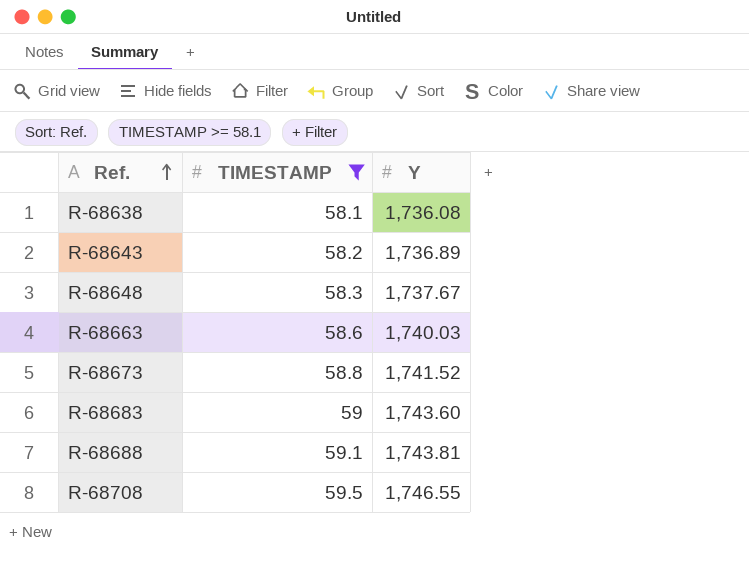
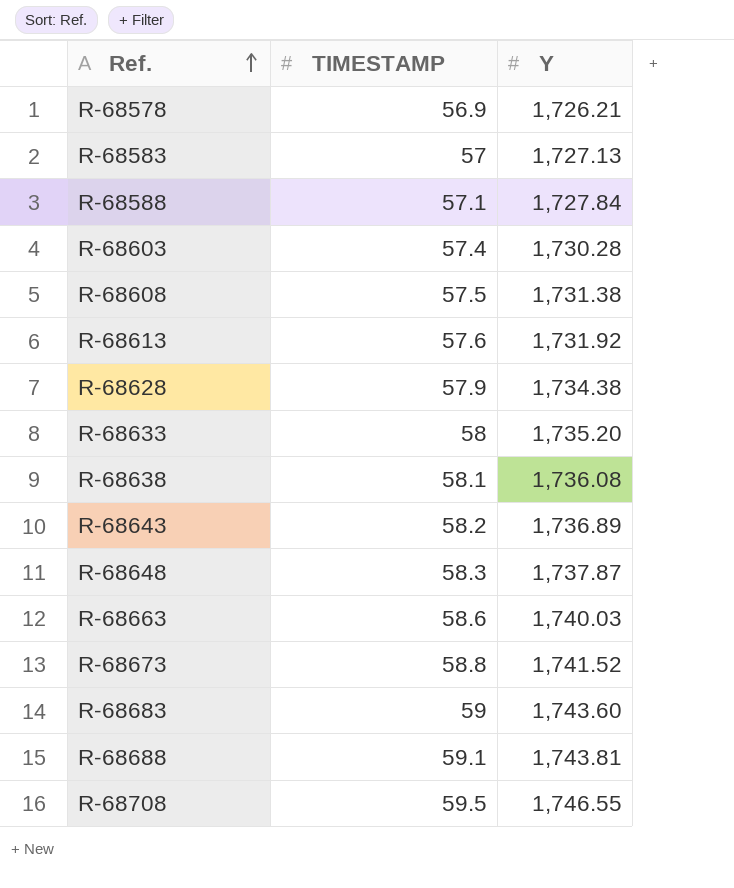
filter: TIMESTAMP >= 58.1 -> none
R-68648 | Y: 1,737.67 -> 1,737.87

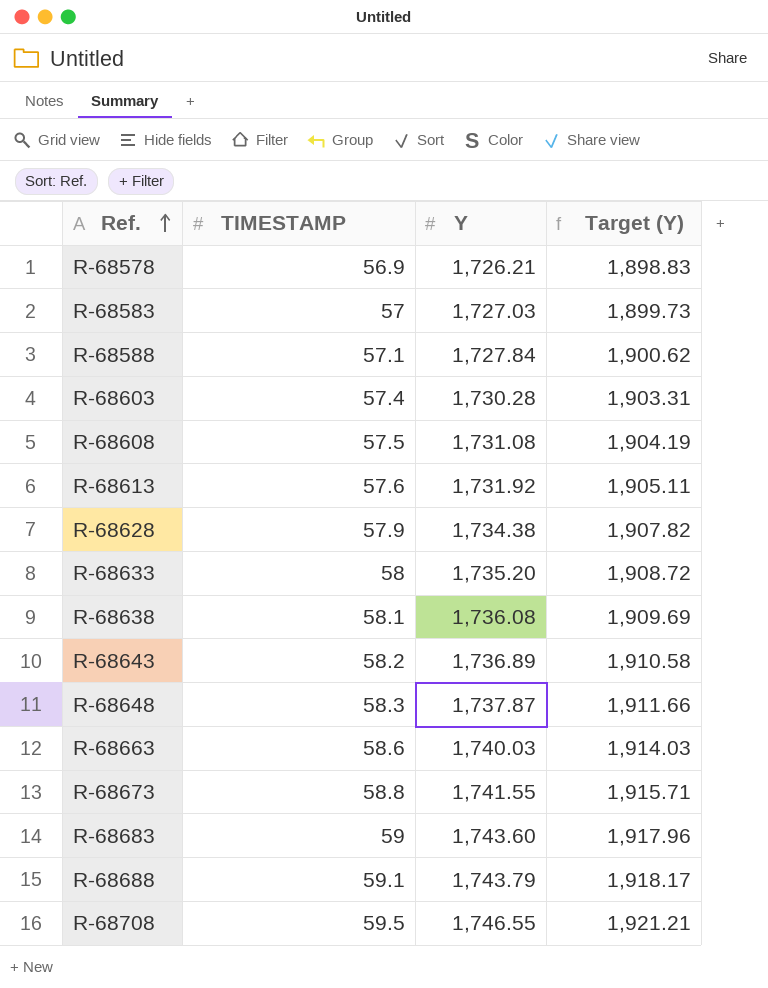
column Target (Y) | formula: none -> [Y] * 1.1
R-68583 | Y: 1,727.13 -> 1,727.03
R-68608 | Y: 1,731.38 -> 1,731.08
R-68673 | Y: 1,741.52 -> 1,741.55
R-68688 | Y: 1,743.81 -> 1,743.79

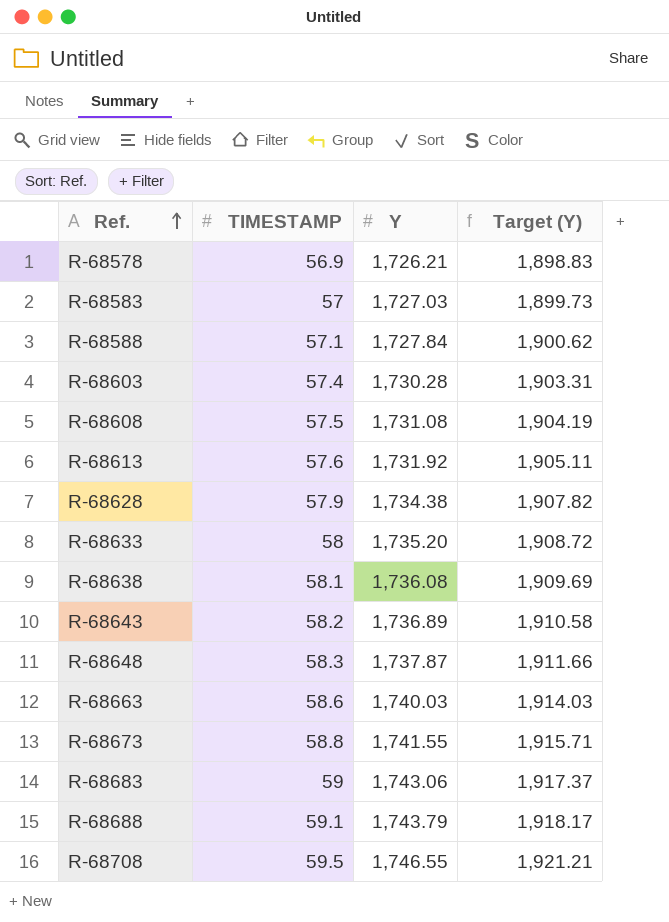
R-68683 | Y: 1,743.60 -> 1,743.06
R-68683 | Target (Y): 1,917.96 -> 1,917.37

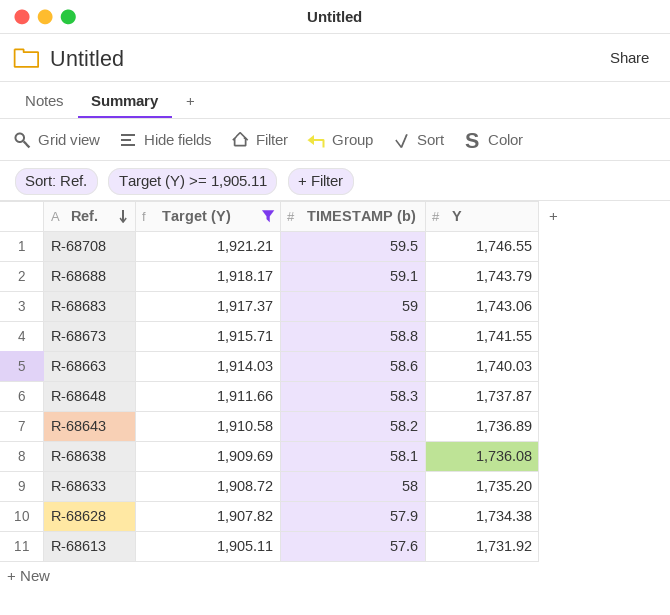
filter: none -> Target (Y) >= 1,905.11
row order: Ref. ascending -> Ref. descending
column Target (Y) | position: 4 -> 2
column name: TIMESTAMP -> TIMESTAMP (b)

